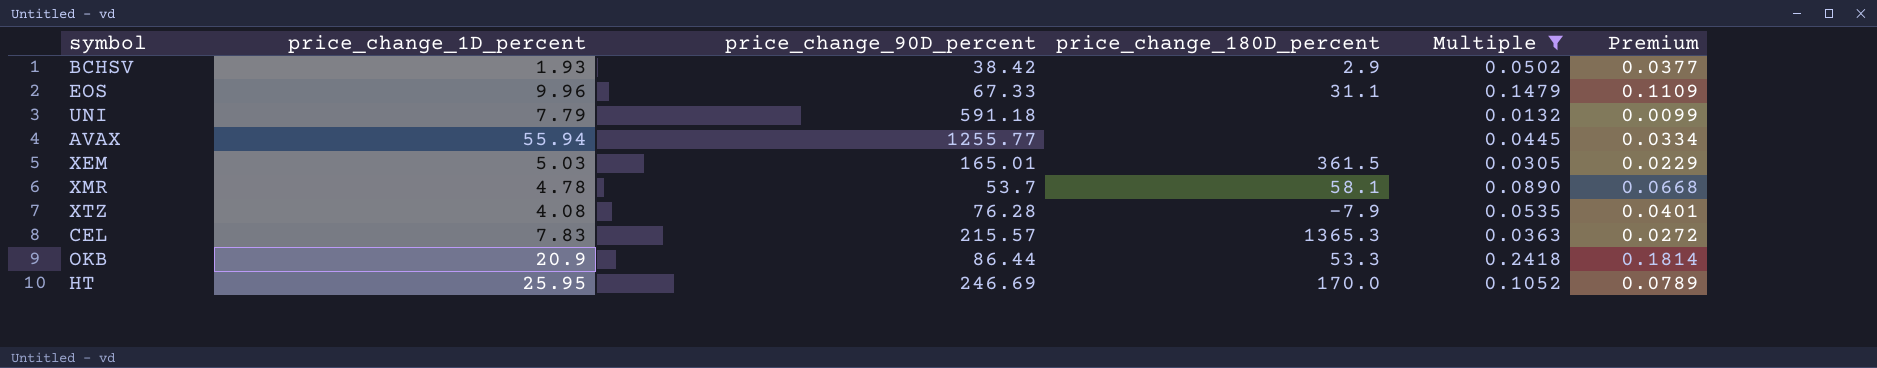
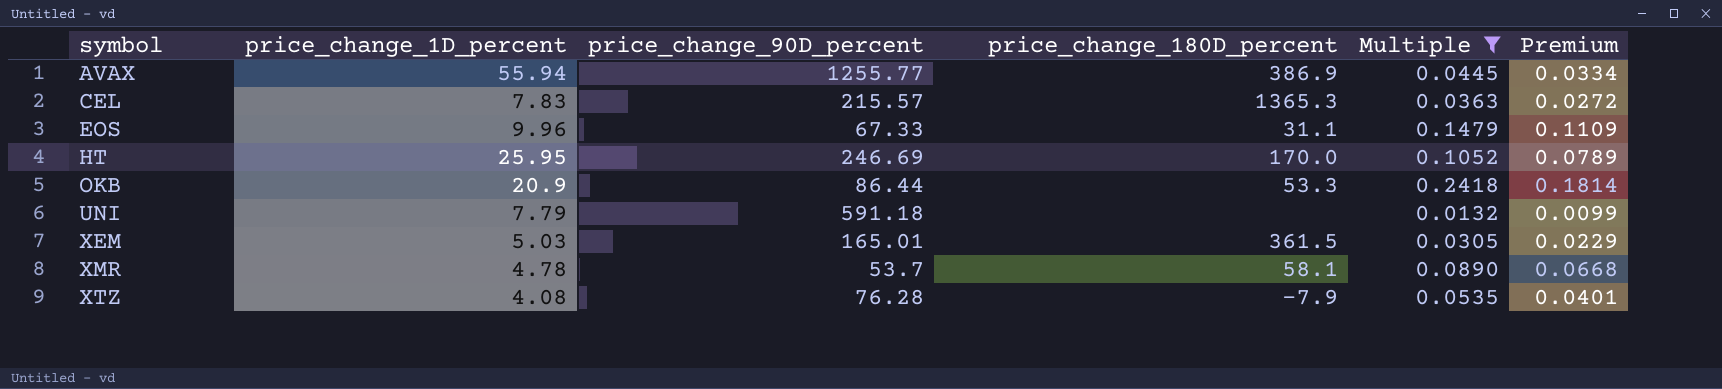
row order: none -> symbol ascending
row BCHSV: 1.93 | 38.42 | 2.9 | 0.0502 | 0.0377 -> none
AVAX | price_change_180D_percent: none -> 386.9

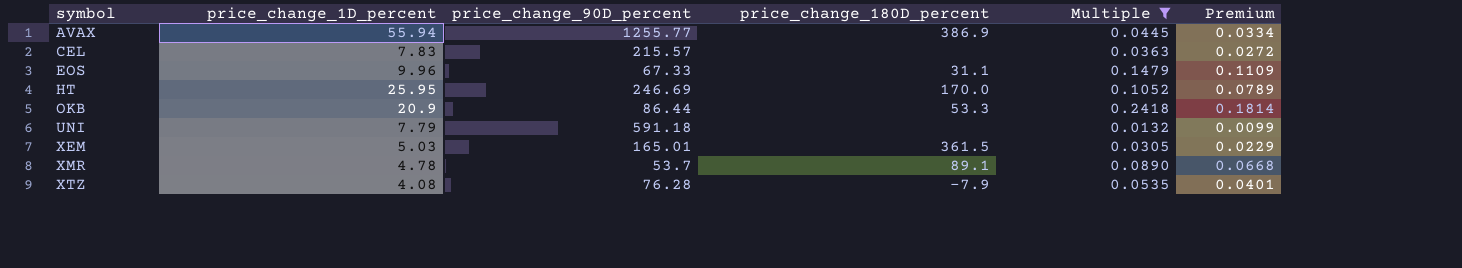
CEL | price_change_180D_percent: 1365.3 -> none
XMR | price_change_180D_percent: 58.1 -> 89.1

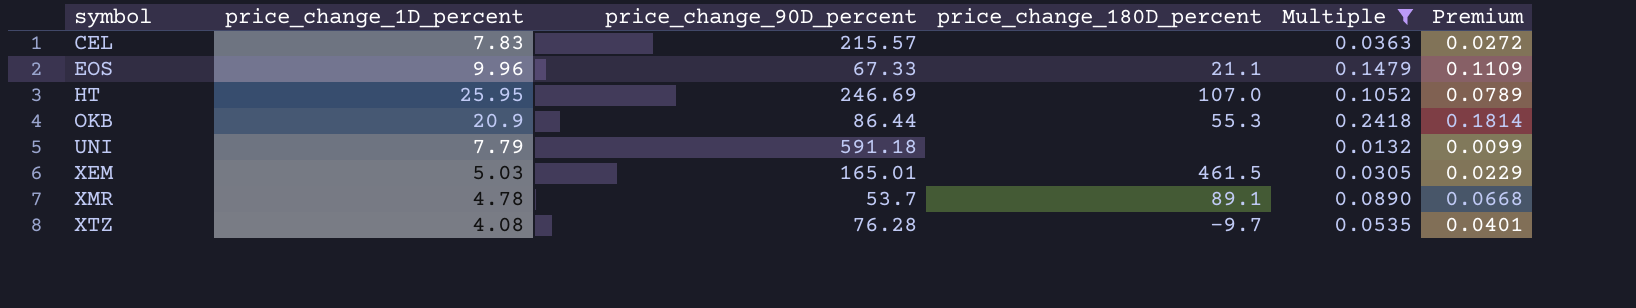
row AVAX: 55.94 | 1255.77 | 386.9 | 0.0445 | 0.0334 -> none
EOS | price_change_180D_percent: 31.1 -> 21.1
HT | price_change_180D_percent: 170.0 -> 107.0
OKB | price_change_180D_percent: 53.3 -> 55.3
XEM | price_change_180D_percent: 361.5 -> 461.5
XTZ | price_change_180D_percent: -7.9 -> -9.7

